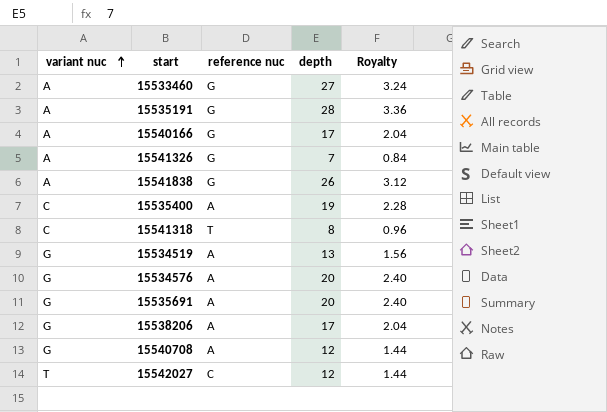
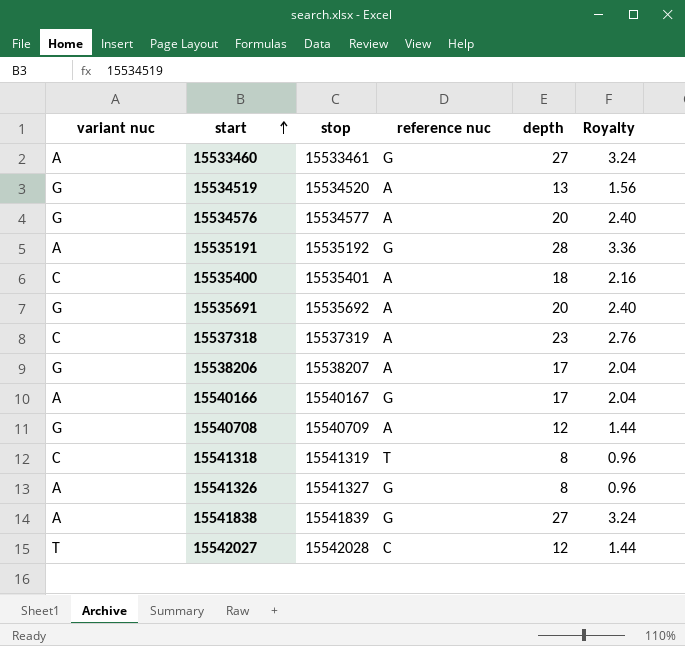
row order: variant nuc ascending -> start ascending
column stop | position: none -> 3
15535400 | depth: 19 -> 18
15535400 | Royalty: 2.28 -> 2.16
row 15537318: none -> C | 15537319 | A | 23 | 2.76
15541326 | depth: 7 -> 8
15541326 | Royalty: 0.84 -> 0.96
15541838 | depth: 26 -> 27
15541838 | Royalty: 3.12 -> 3.24

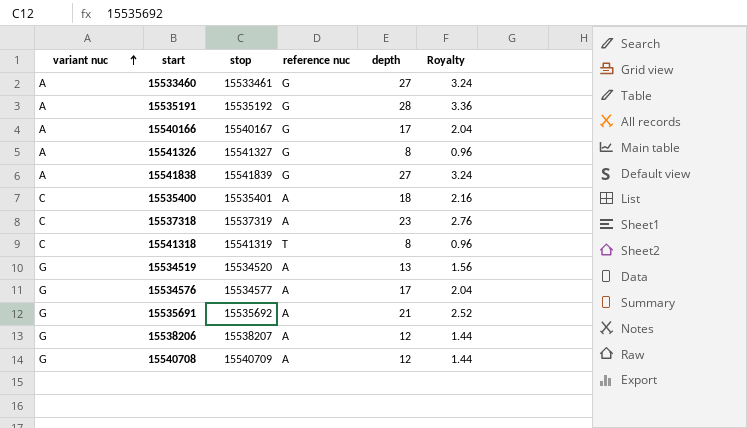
row order: start ascending -> variant nuc ascending
row 15542027: T | 15542028 | C | 12 | 1.44 -> none
15534576 | depth: 20 -> 17
15534576 | Royalty: 2.40 -> 2.04
15535691 | depth: 20 -> 21
15535691 | Royalty: 2.40 -> 2.52
15538206 | depth: 17 -> 12
15538206 | Royalty: 2.04 -> 1.44

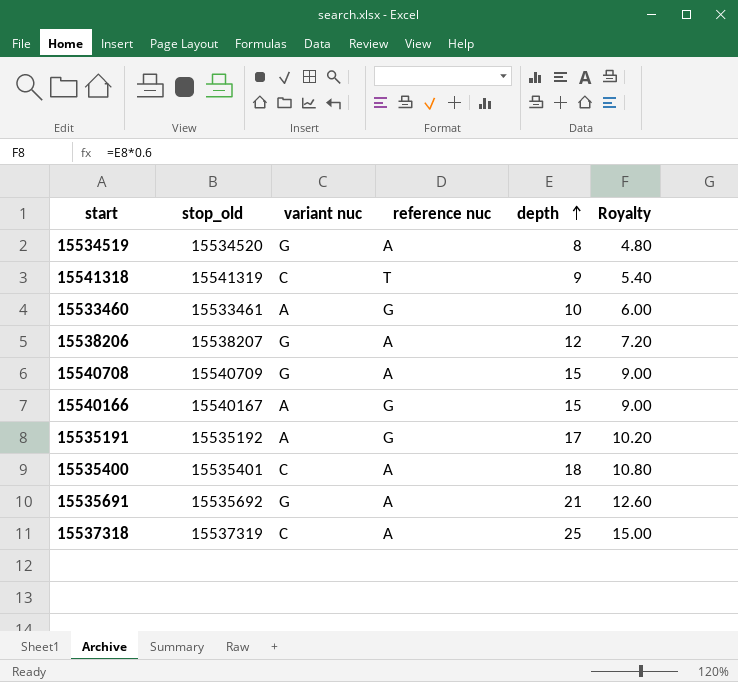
row order: variant nuc ascending -> depth ascending
column name: stop -> stop_old
column variant nuc | position: 1 -> 3
column Royalty | formula: [depth] * 0.12 -> [depth] * 0.6
row 15541326: A | 15541327 | G | 8 | 0.96 -> none
row 15541838: A | 15541839 | G | 27 | 3.24 -> none
row 15534576: G | 15534577 | A | 17 | 2.04 -> none
15534519 | depth: 13 -> 8
15541318 | depth: 8 -> 9
15533460 | depth: 27 -> 10
15540708 | depth: 12 -> 15
15540166 | depth: 17 -> 15
15535191 | depth: 28 -> 17
15537318 | depth: 23 -> 25

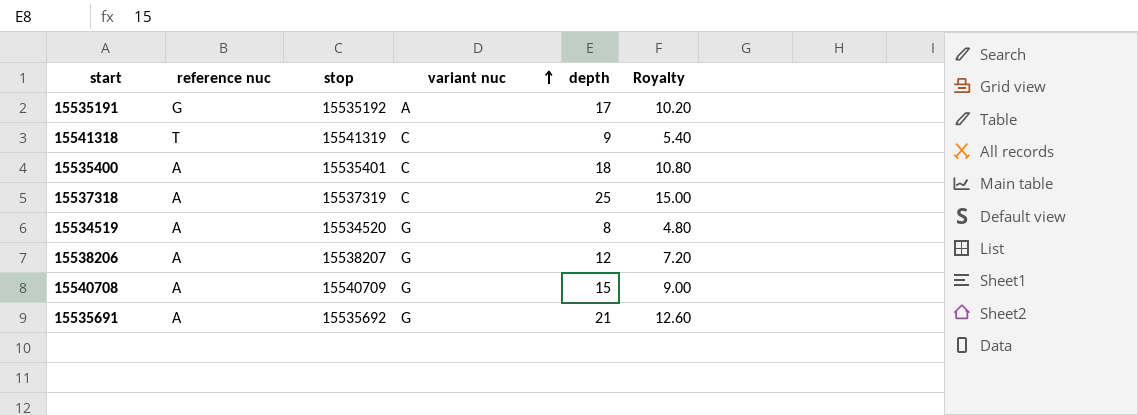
row order: depth ascending -> variant nuc ascending
column reference nuc | position: 4 -> 2
column name: stop_old -> stop
row 15533460: 15533461 | A | G | 10 | 6.00 -> none
row 15540166: 15540167 | A | G | 15 | 9.00 -> none

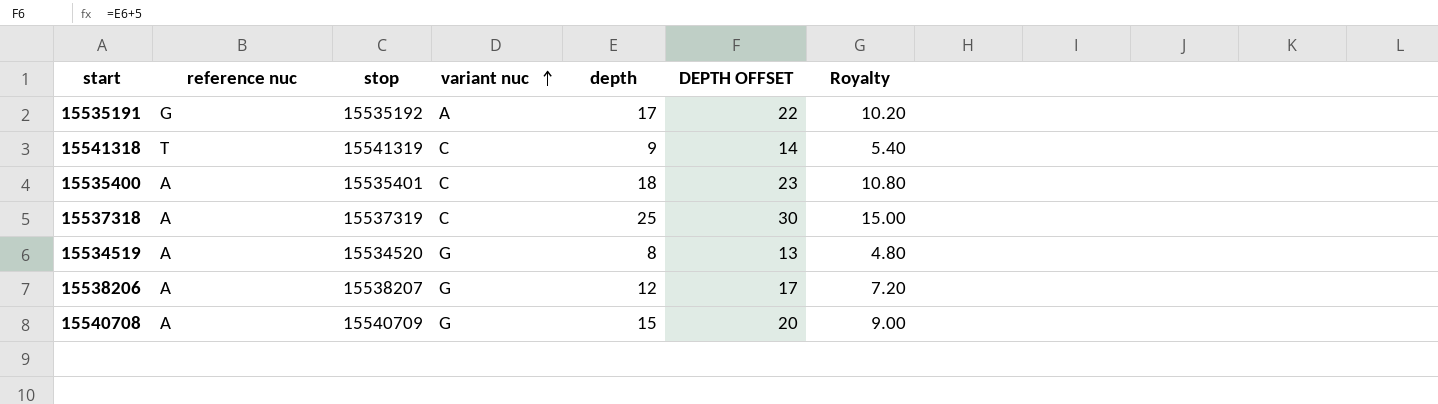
column DEPTH OFFSET | formula: none -> [depth] + 5
row 15535691: A | 15535692 | G | 21 | 12.60 -> none

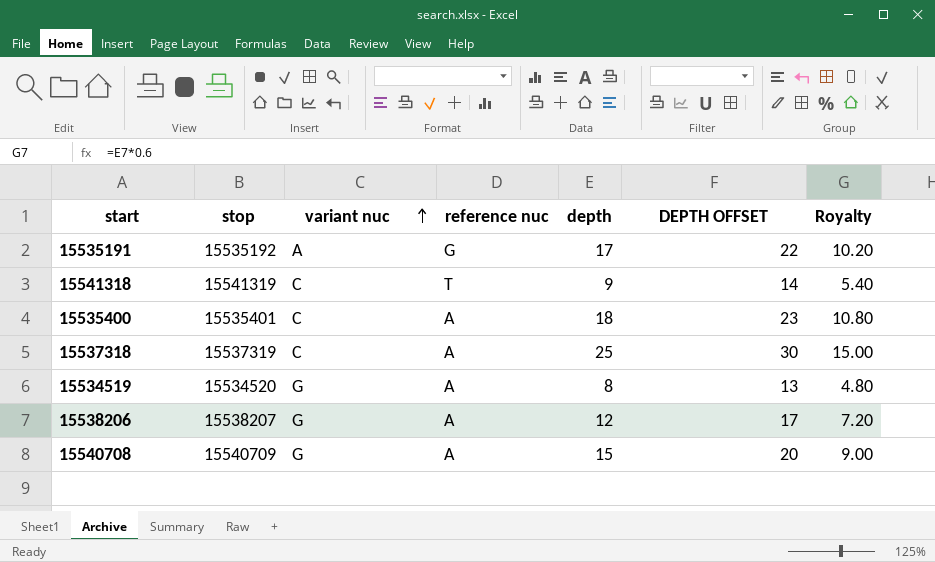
column reference nuc | position: 2 -> 4

